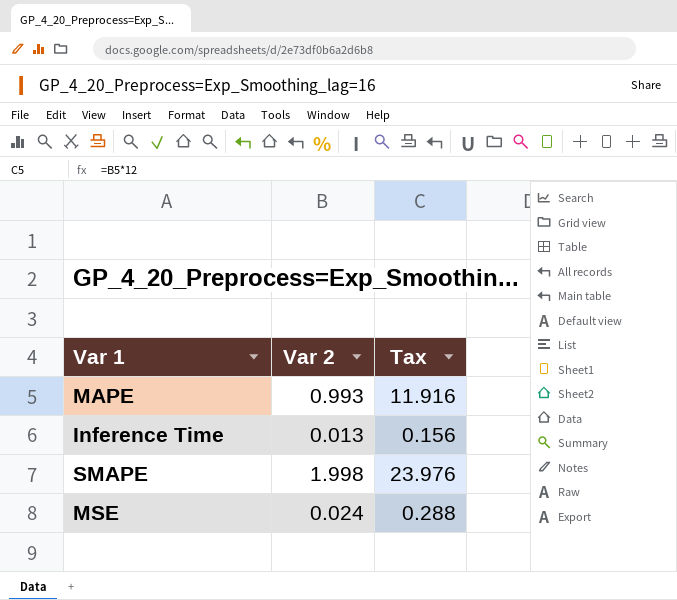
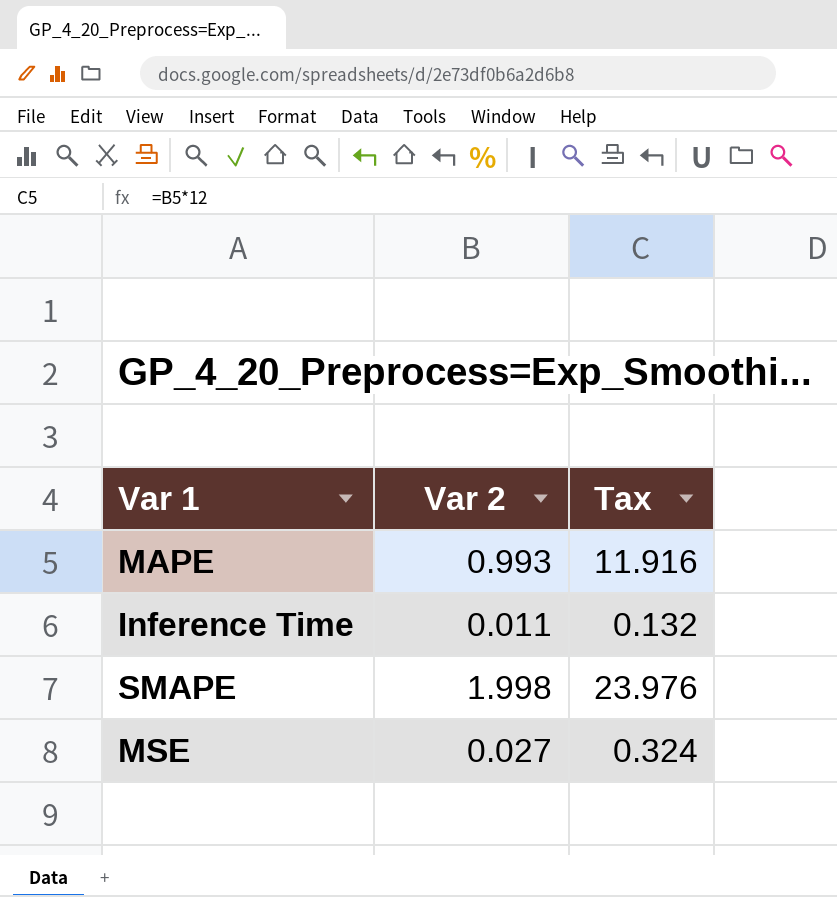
Inference Time | Var 2: 0.013 -> 0.011
Inference Time | Tax: 0.156 -> 0.132
MSE | Var 2: 0.024 -> 0.027
MSE | Tax: 0.288 -> 0.324

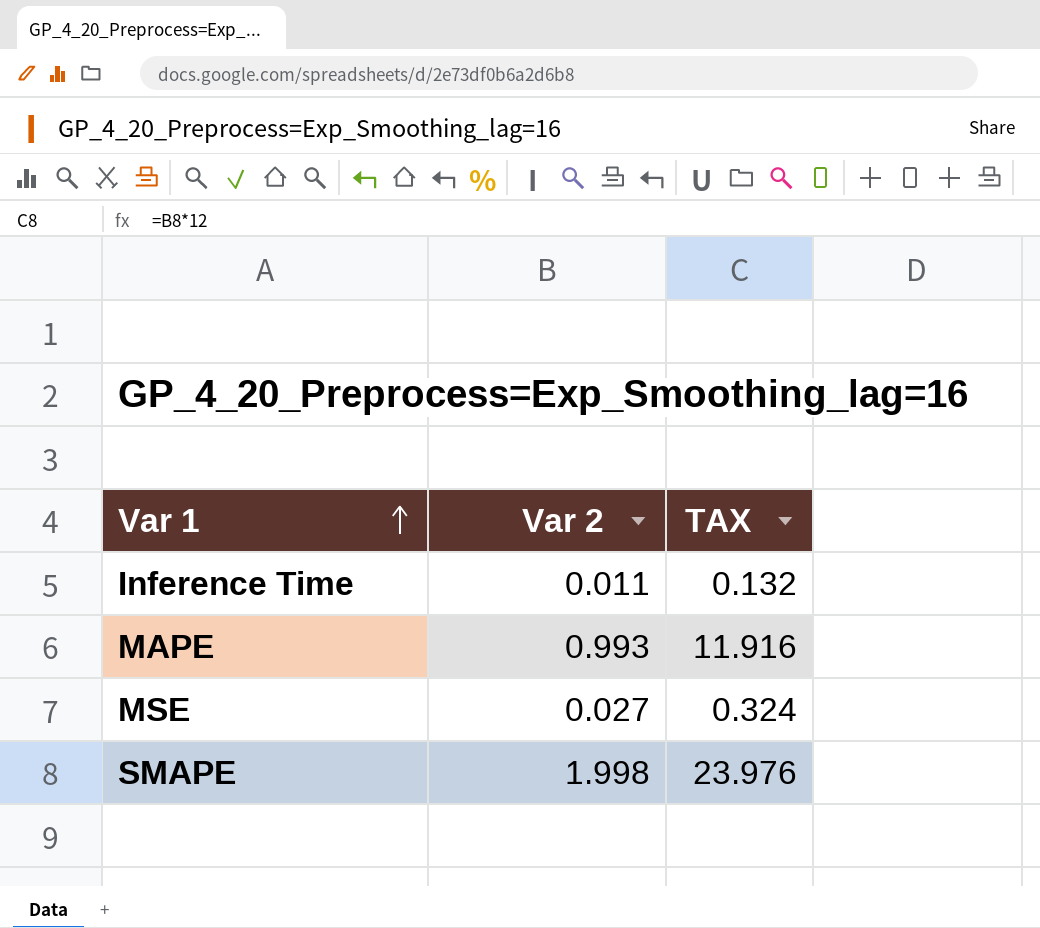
row order: none -> Var 1 ascending
column name: Tax -> TAX

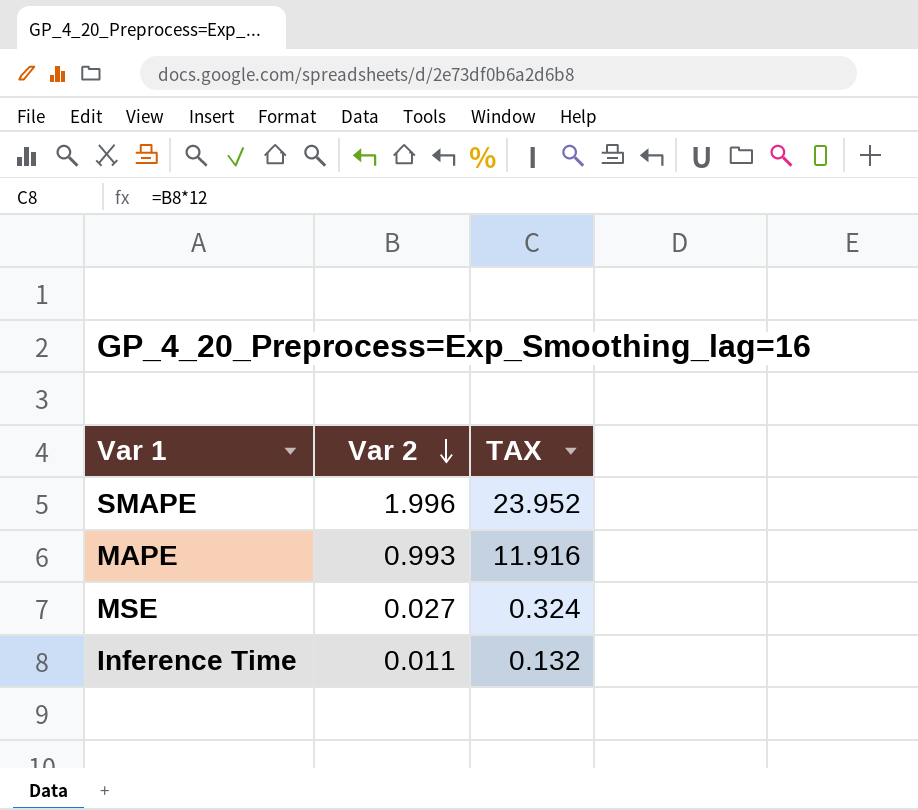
row order: Var 1 ascending -> Var 2 descending
SMAPE | Var 2: 1.998 -> 1.996
SMAPE | TAX: 23.976 -> 23.952

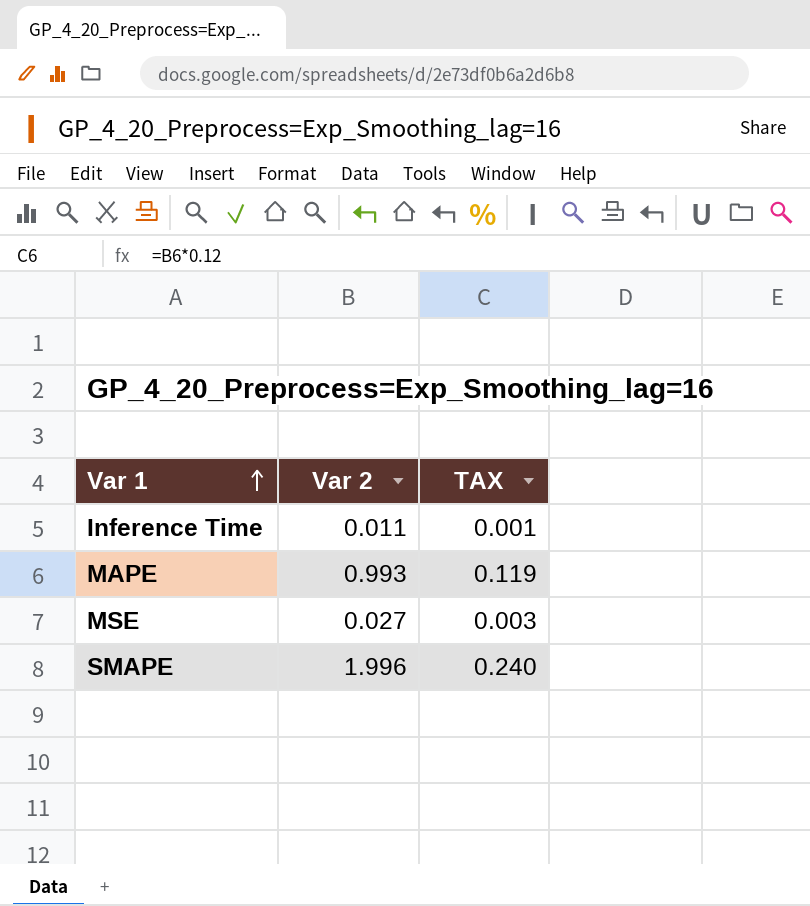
row order: Var 2 descending -> Var 1 ascending
column TAX | formula: [Var 2] * 12 -> [Var 2] * 0.12

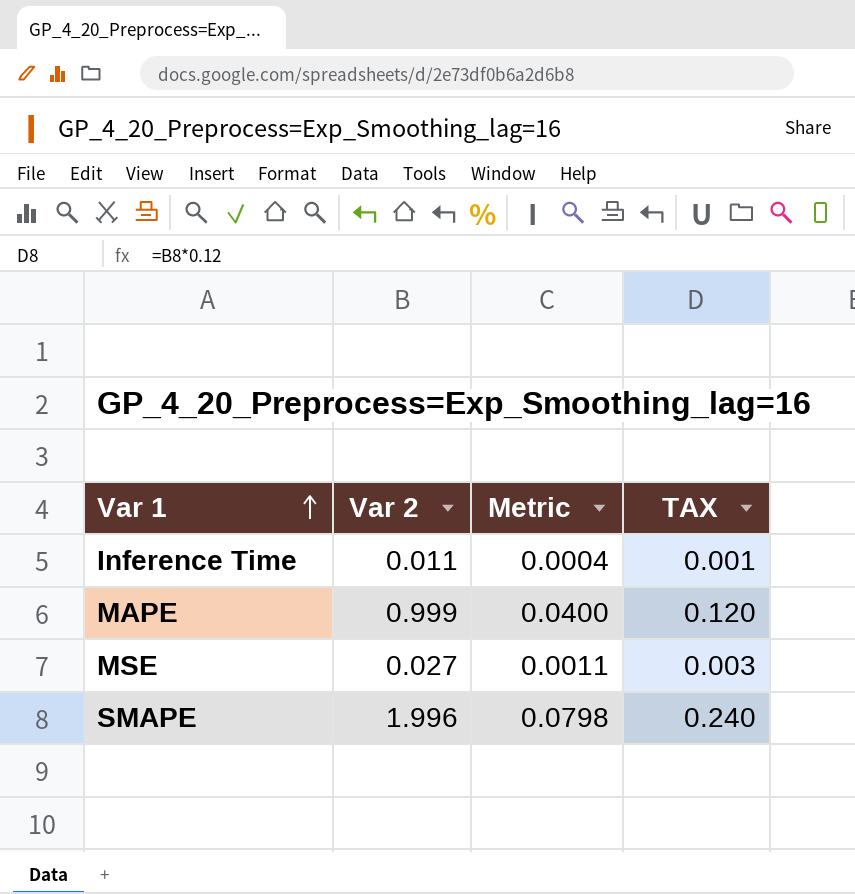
column Metric | formula: none -> [Var 2] * 0.04
MAPE | Var 2: 0.993 -> 0.999
MAPE | TAX: 0.119 -> 0.120

